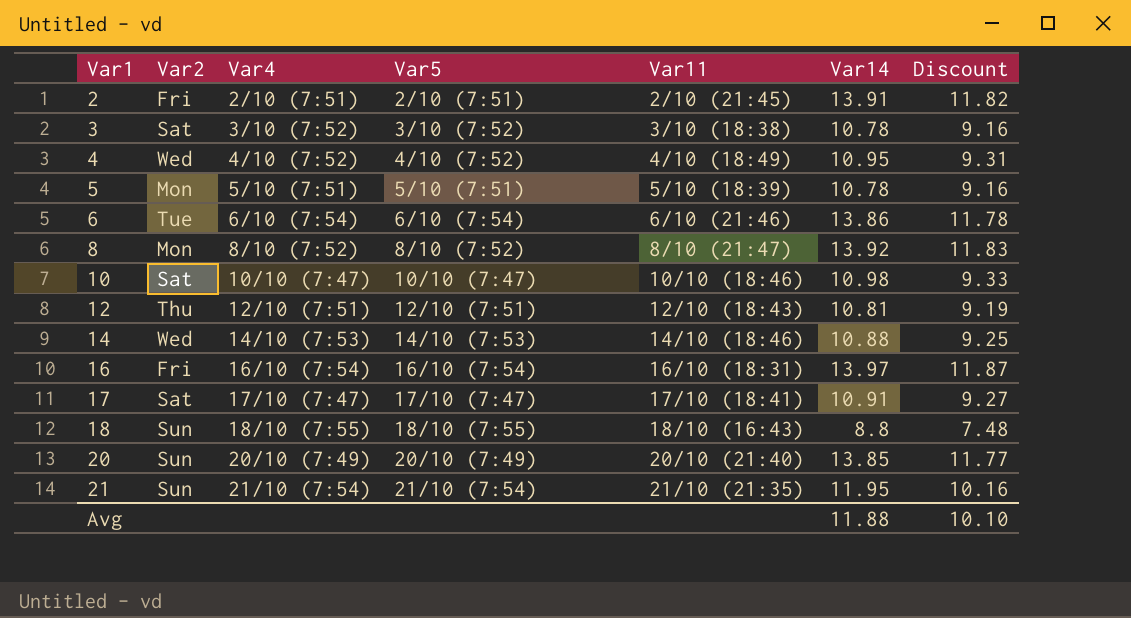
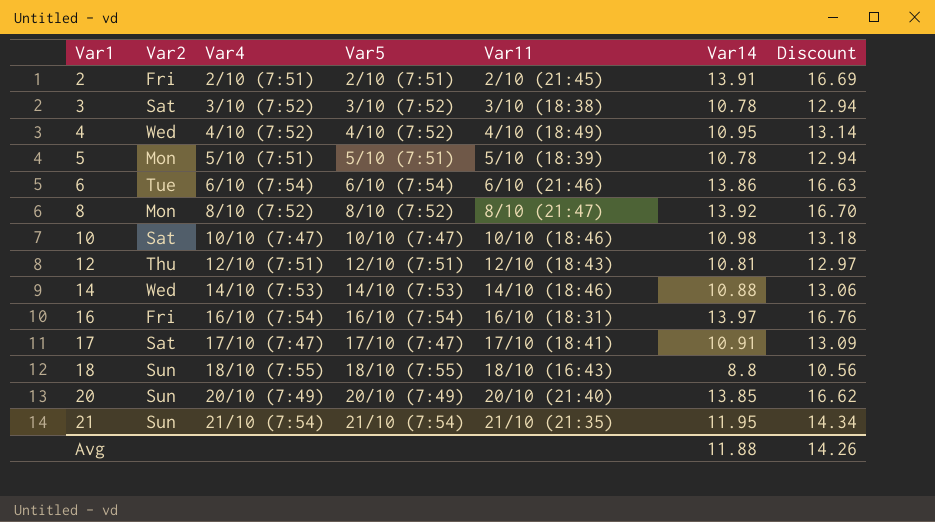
column Discount | formula: [Var14] * 0.85 -> [Var14] * 1.2
Avg | Discount: 10.10 -> 14.26

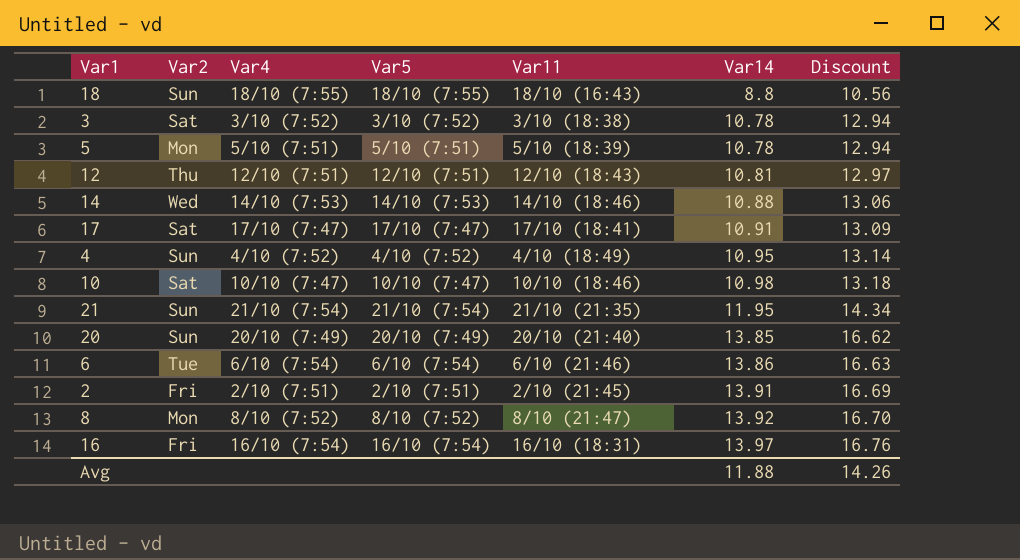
row order: Var1 ascending -> Var14 ascending
4 | Var2: Wed -> Sun

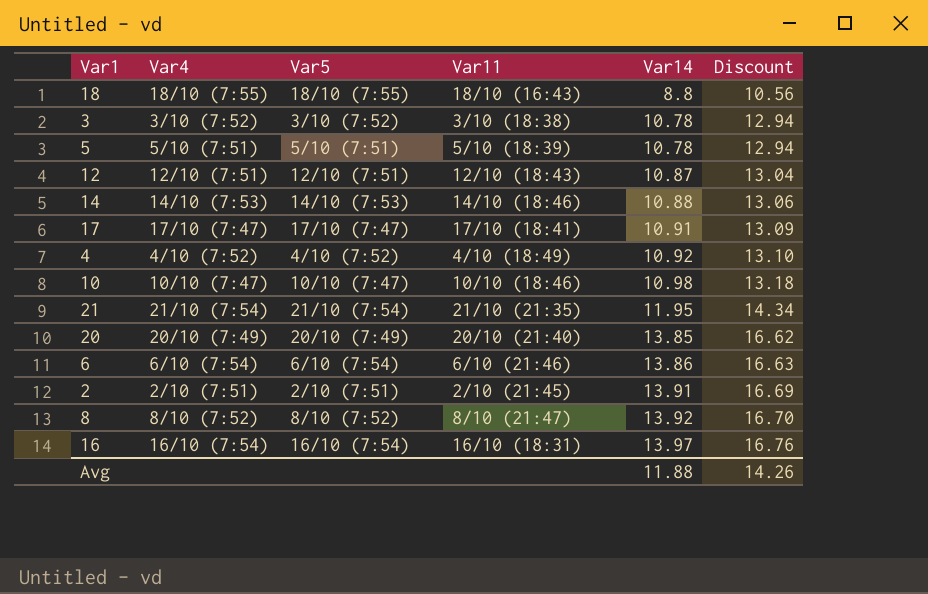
column Var2 | position: 2 -> none
12 | Var14: 10.81 -> 10.87
12 | Discount: 12.97 -> 13.04
4 | Var14: 10.95 -> 10.92
4 | Discount: 13.14 -> 13.10

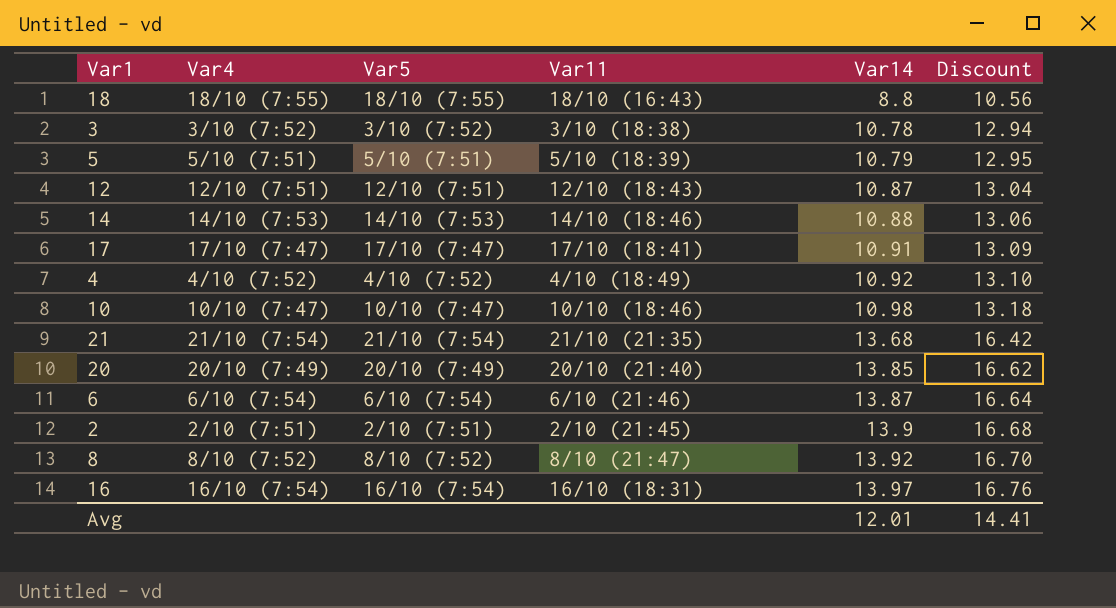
5 | Var14: 10.78 -> 10.79
5 | Discount: 12.94 -> 12.95
21 | Var14: 11.95 -> 13.68
21 | Discount: 14.34 -> 16.42
6 | Var14: 13.86 -> 13.87
6 | Discount: 16.63 -> 16.64
2 | Var14: 13.91 -> 13.9
2 | Discount: 16.69 -> 16.68
Avg | Var14: 11.88 -> 12.01
Avg | Discount: 14.26 -> 14.41

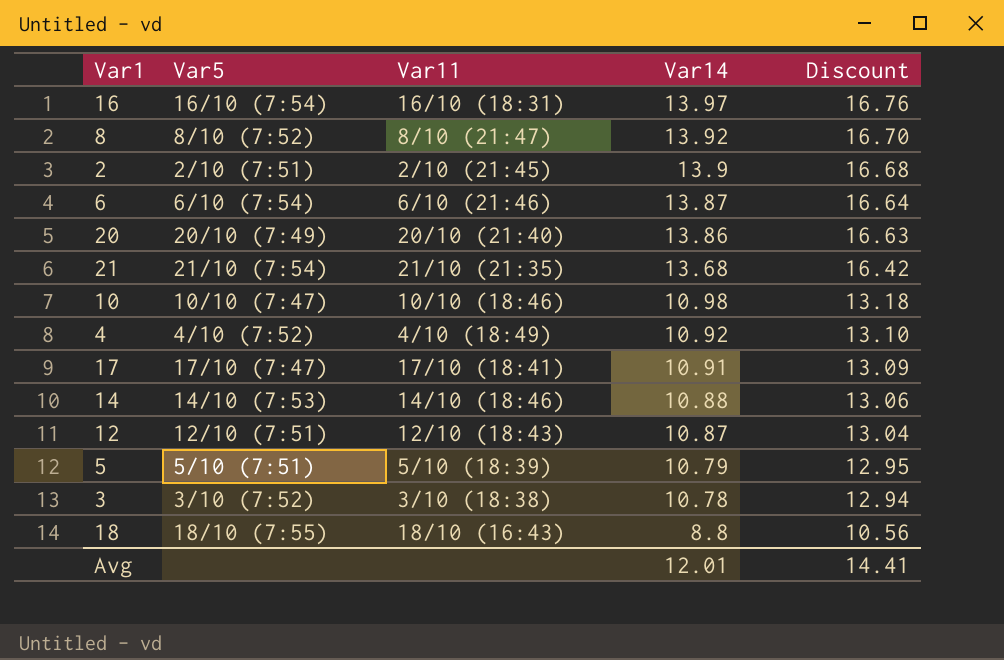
row order: Var14 ascending -> Var14 descending
column Var4 | position: 2 -> none
20 | Var14: 13.85 -> 13.86
20 | Discount: 16.62 -> 16.63

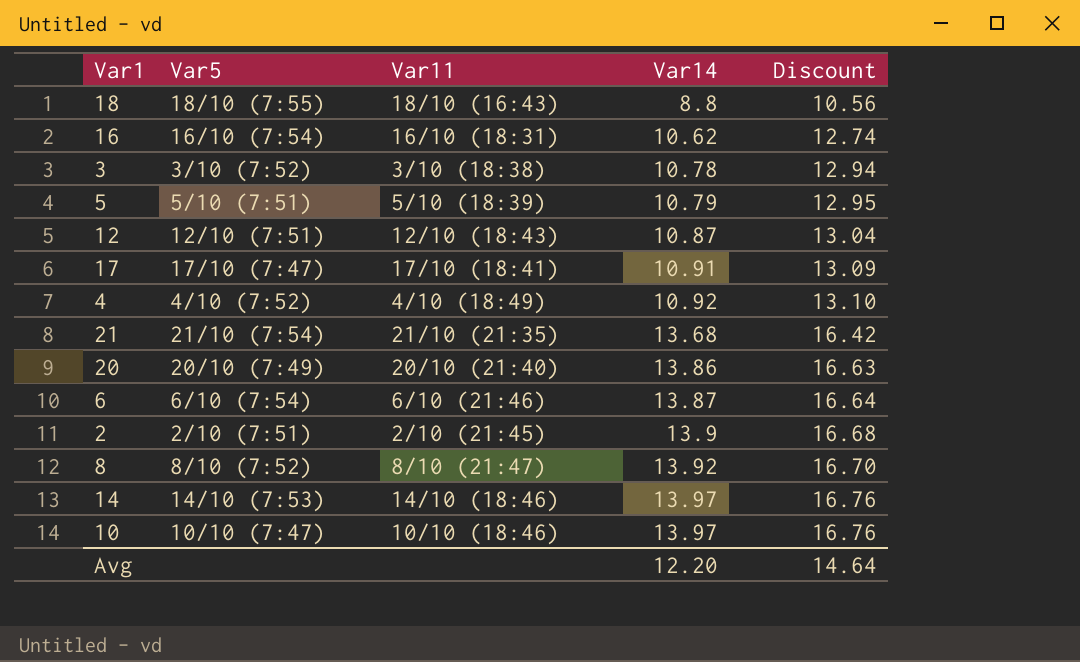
row order: Var14 descending -> Var14 ascending
16 | Var14: 13.97 -> 10.62
16 | Discount: 16.76 -> 12.74
14 | Var14: 10.88 -> 13.97
14 | Discount: 13.06 -> 16.76
10 | Var14: 10.98 -> 13.97
10 | Discount: 13.18 -> 16.76
Avg | Var14: 12.01 -> 12.20
Avg | Discount: 14.41 -> 14.64

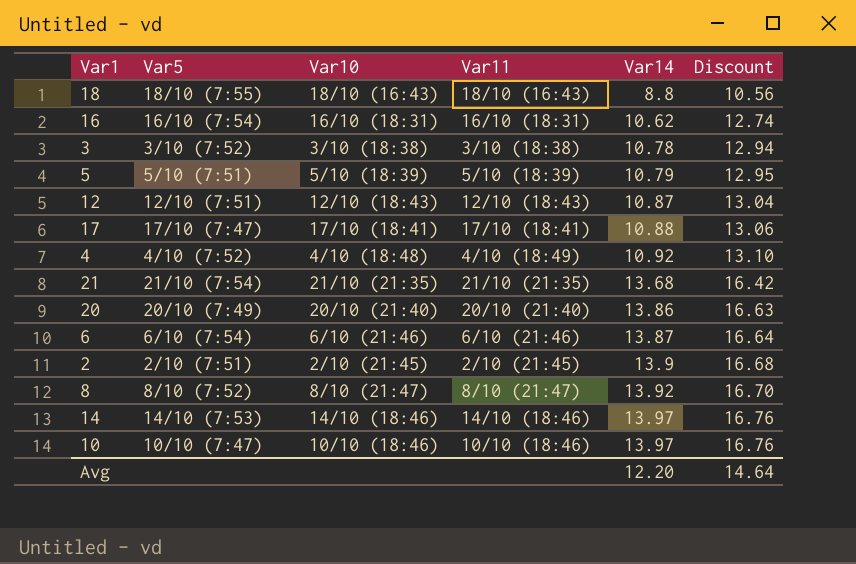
column Var10 | position: none -> 3
17 | Var14: 10.91 -> 10.88
17 | Discount: 13.09 -> 13.06

